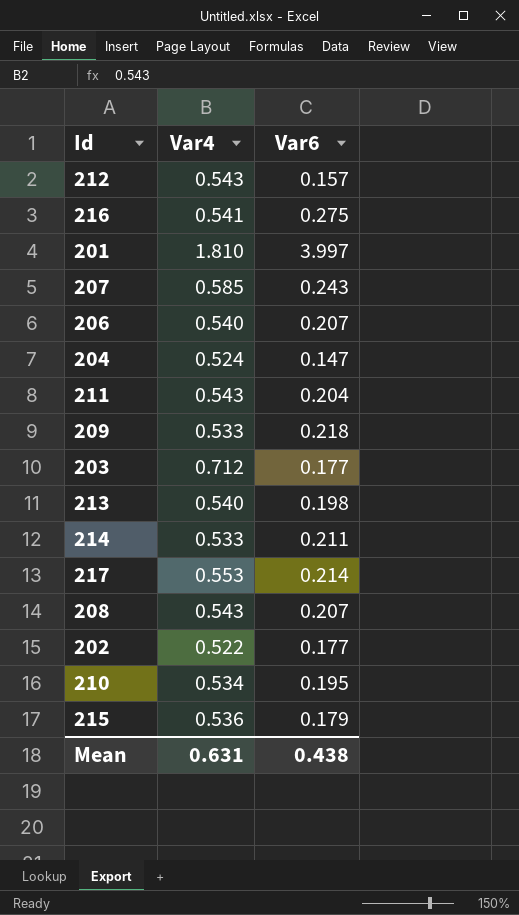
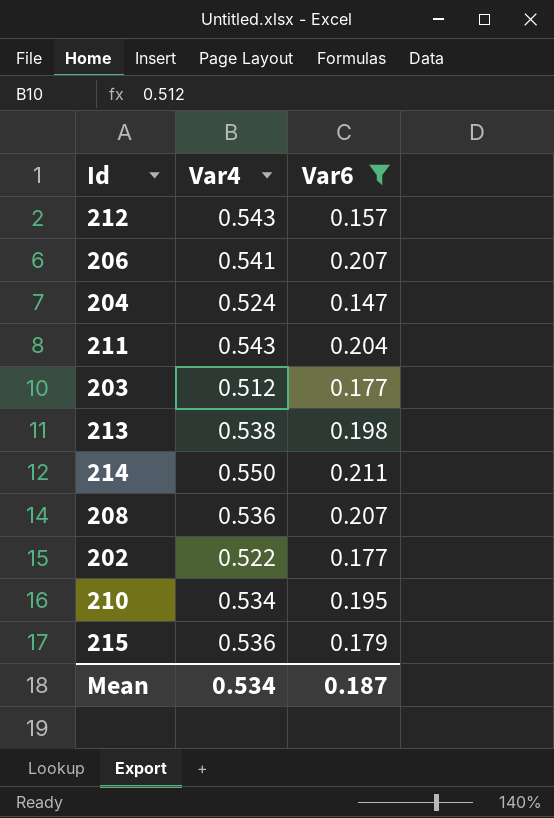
filter: none -> Var6 <= 0.211
206 | Var4: 0.540 -> 0.541
203 | Var4: 0.712 -> 0.512
213 | Var4: 0.540 -> 0.538
214 | Var4: 0.533 -> 0.550
208 | Var4: 0.543 -> 0.536
Mean | Var4: 0.631 -> 0.534
Mean | Var6: 0.438 -> 0.187

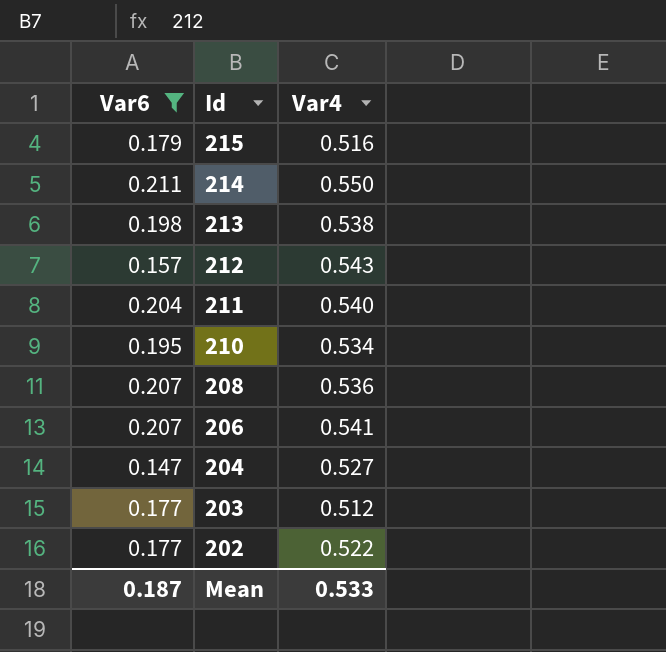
row order: none -> Id descending
column Var6 | position: 3 -> 1
215 | Var4: 0.536 -> 0.516
211 | Var4: 0.543 -> 0.540
204 | Var4: 0.524 -> 0.527
Mean | Var4: 0.534 -> 0.533

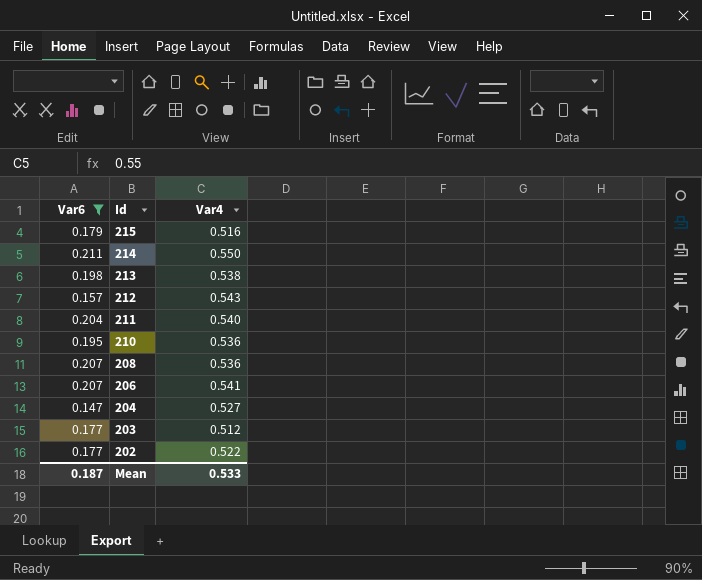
210 | Var4: 0.534 -> 0.536

